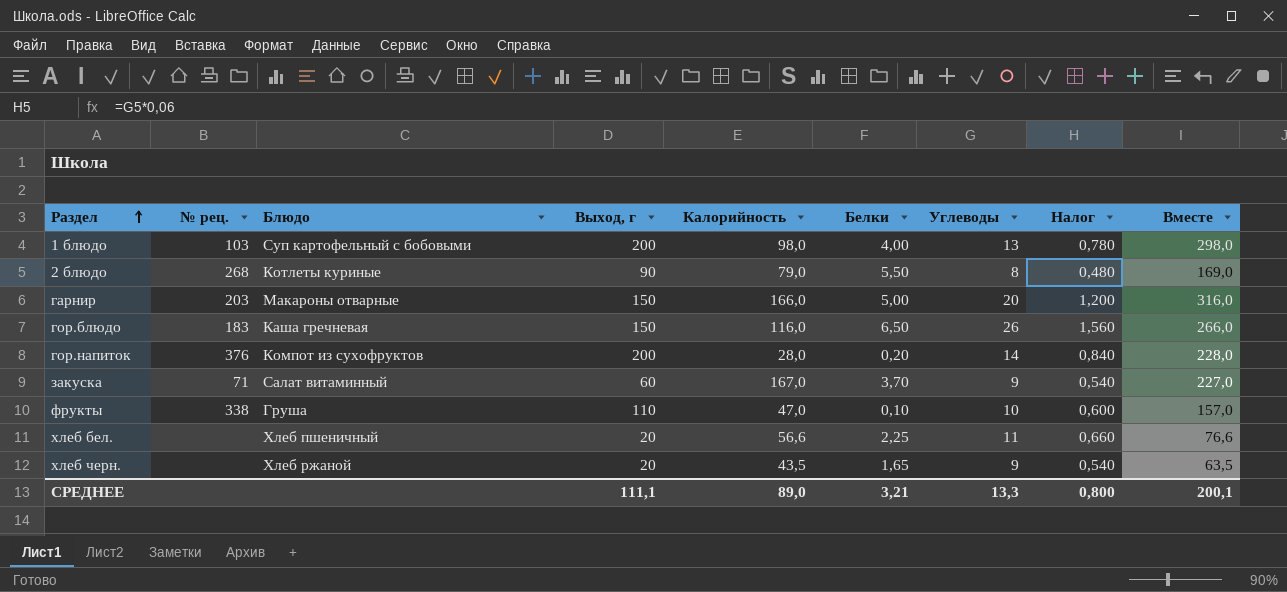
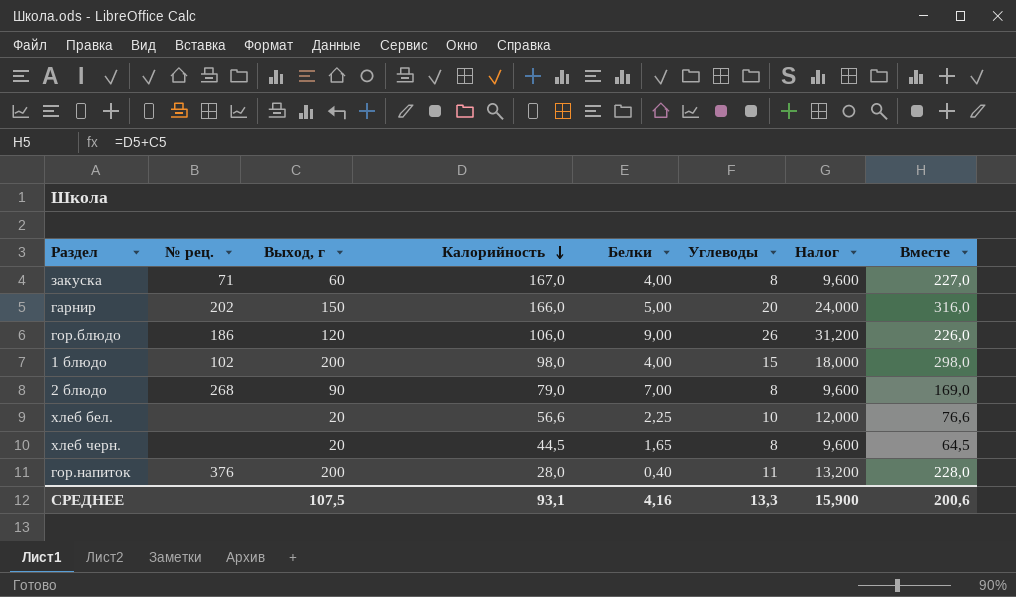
row order: Раздел ascending -> Калорийность descending
column Блюдо | position: 3 -> none
column Налог | formula: [Углеводы] * 0,06 -> [Углеводы] * 1,2
row фрукты: 338 | Груша | 110 | 47,0 | 0,10 | 10 | 0,600 | 157,0 -> none
закуска | Белки: 3,70 -> 4,00
закуска | Углеводы: 9 -> 8
гарнир | № рец.: 203 -> 202
гор.блюдо | № рец.: 183 -> 186
гор.блюдо | Выход, г: 150 -> 120
гор.блюдо | Калорийность: 116,0 -> 106,0
гор.блюдо | Белки: 6,50 -> 9,00
гор.блюдо | Вместе: 266,0 -> 226,0
1 блюдо | № рец.: 103 -> 102
1 блюдо | Углеводы: 13 -> 15
2 блюдо | Белки: 5,50 -> 7,00
хлеб бел. | Углеводы: 11 -> 10
хлеб черн. | Калорийность: 43,5 -> 44,5
хлеб черн. | Углеводы: 9 -> 8
хлеб черн. | Вместе: 63,5 -> 64,5
гор.напиток | Белки: 0,20 -> 0,40
гор.напиток | Углеводы: 14 -> 11
СРЕДНЕЕ | Выход, г: 111,1 -> 107,5
СРЕДНЕЕ | Калорийность: 89,0 -> 93,1
СРЕДНЕЕ | Белки: 3,21 -> 4,16
СРЕДНЕЕ | Налог: 0,800 -> 15,900
СРЕДНЕЕ | Вместе: 200,1 -> 200,6

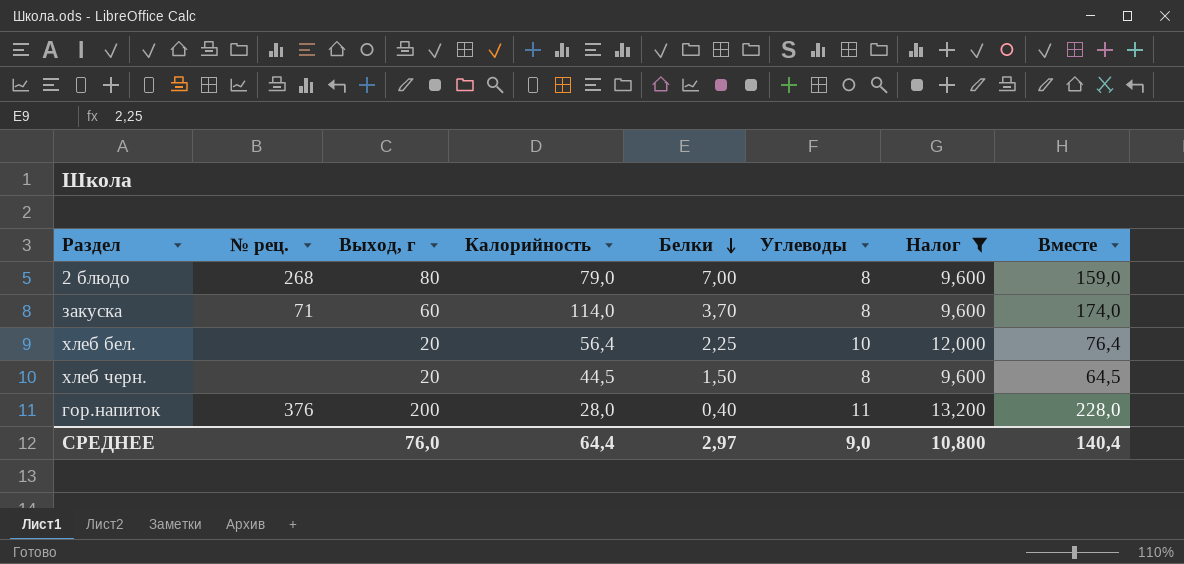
filter: none -> Налог <= 13,200
row order: Калорийность descending -> Белки descending
2 блюдо | Выход, г: 90 -> 80
2 блюдо | Вместе: 169,0 -> 159,0
закуска | Калорийность: 167,0 -> 114,0
закуска | Белки: 4,00 -> 3,70
закуска | Вместе: 227,0 -> 174,0
хлеб бел. | Калорийность: 56,6 -> 56,4
хлеб бел. | Вместе: 76,6 -> 76,4
хлеб черн. | Белки: 1,65 -> 1,50
СРЕДНЕЕ | Выход, г: 107,5 -> 76,0
СРЕДНЕЕ | Калорийность: 93,1 -> 64,4
СРЕДНЕЕ | Белки: 4,16 -> 2,97
СРЕДНЕЕ | Углеводы: 13,3 -> 9,0
СРЕДНЕЕ | Налог: 15,900 -> 10,800
СРЕДНЕЕ | Вместе: 200,6 -> 140,4

